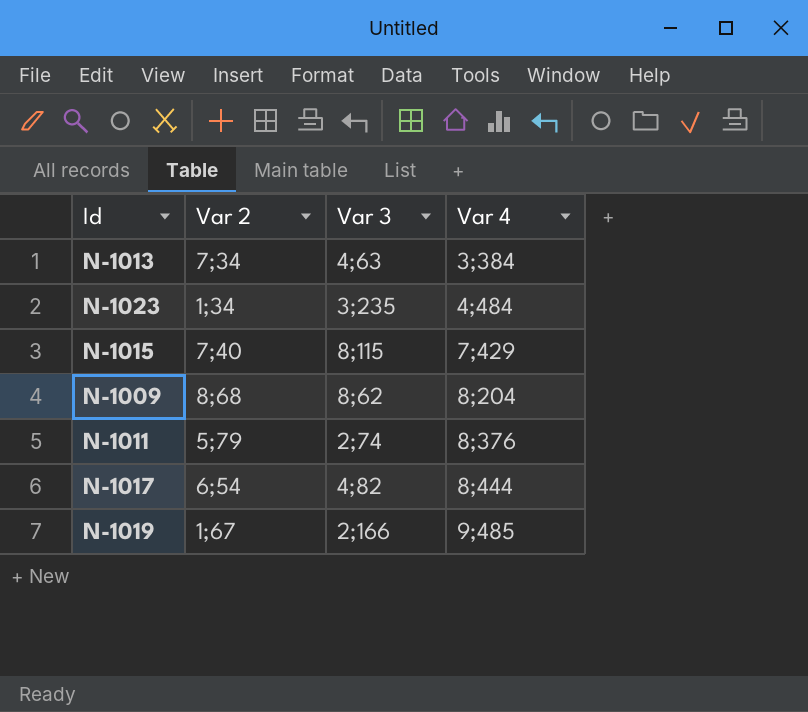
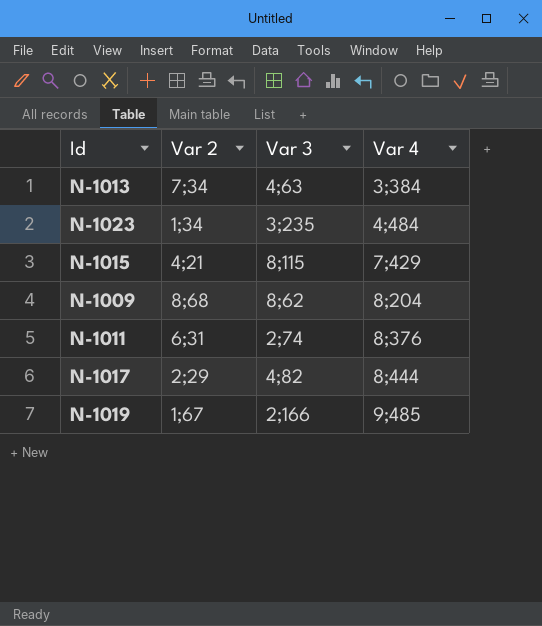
N-1015 | Var 2: 7;40 -> 4;21
N-1011 | Var 2: 5;79 -> 6;31
N-1017 | Var 2: 6;54 -> 2;29

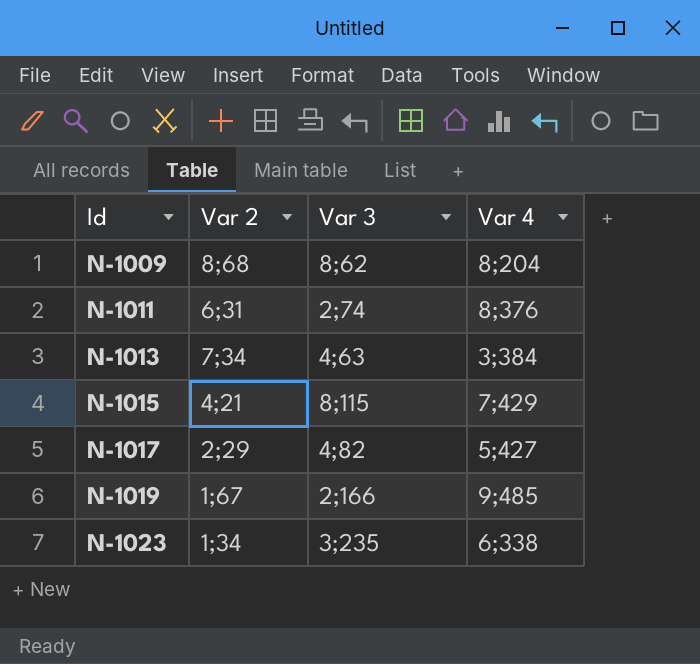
row order: Var 4 ascending -> Id ascending
N-1017 | Var 4: 8;444 -> 5;427
N-1023 | Var 4: 4;484 -> 6;338

